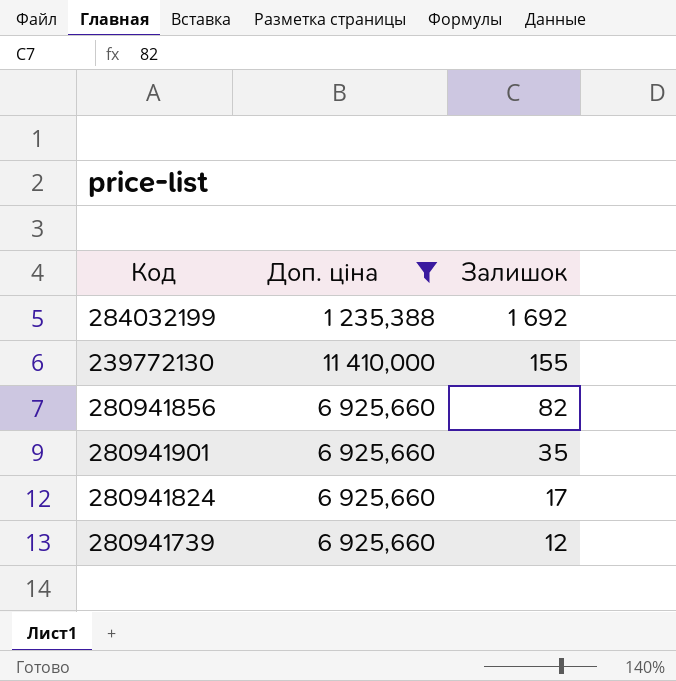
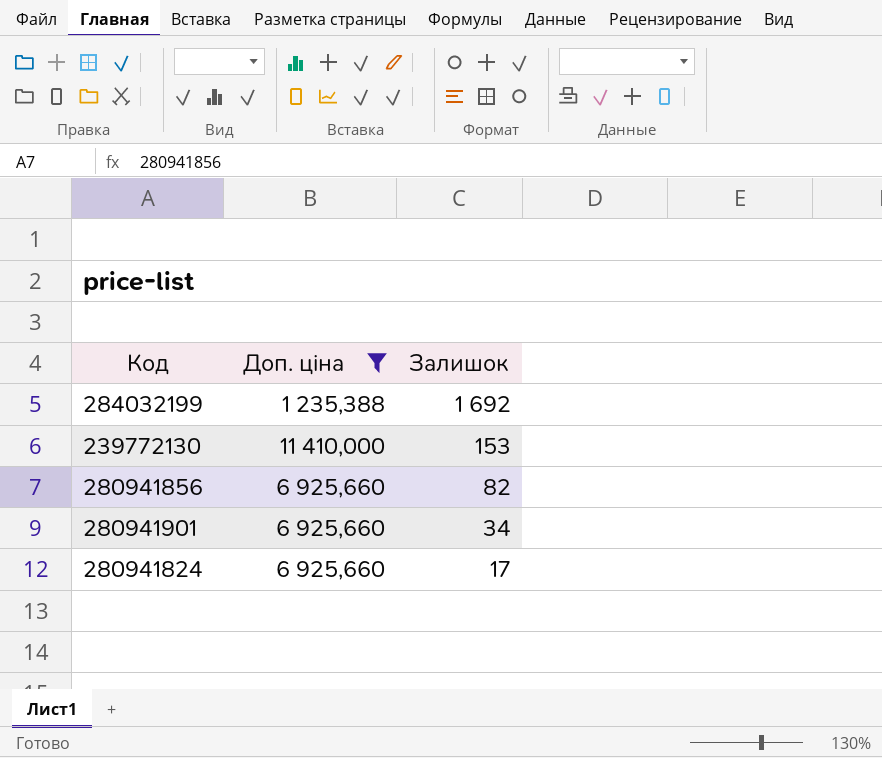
row 280941739: 6 925,660 | 12 -> none
239772130 | Залишок: 155 -> 153
280941901 | Залишок: 35 -> 34

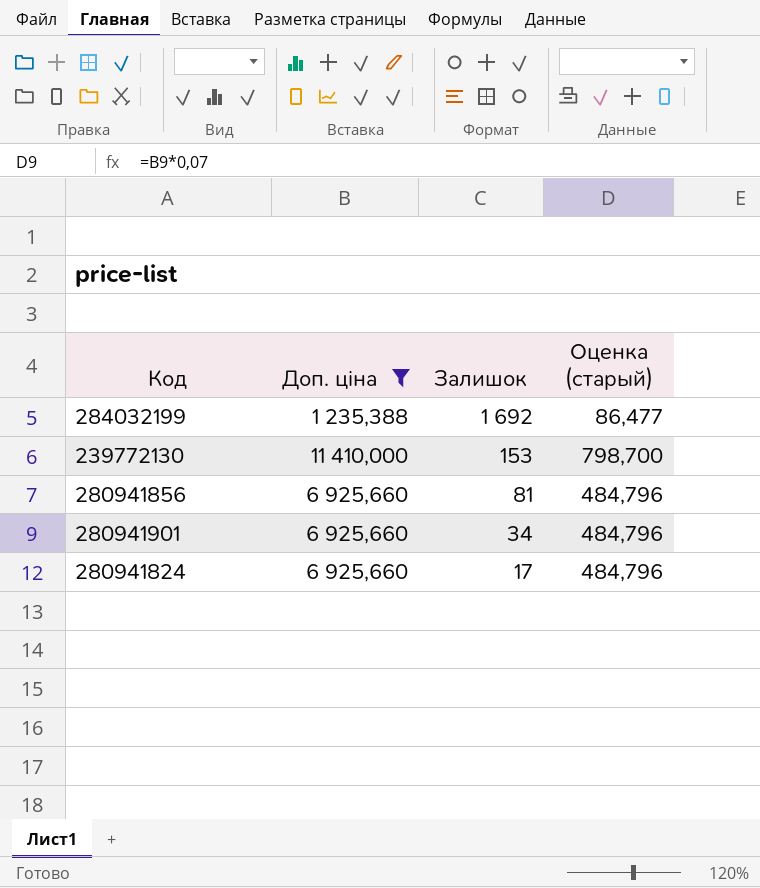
column Оценка (старый) | formula: none -> [Доп. ціна] * 0,07
280941856 | Залишок: 82 -> 81

